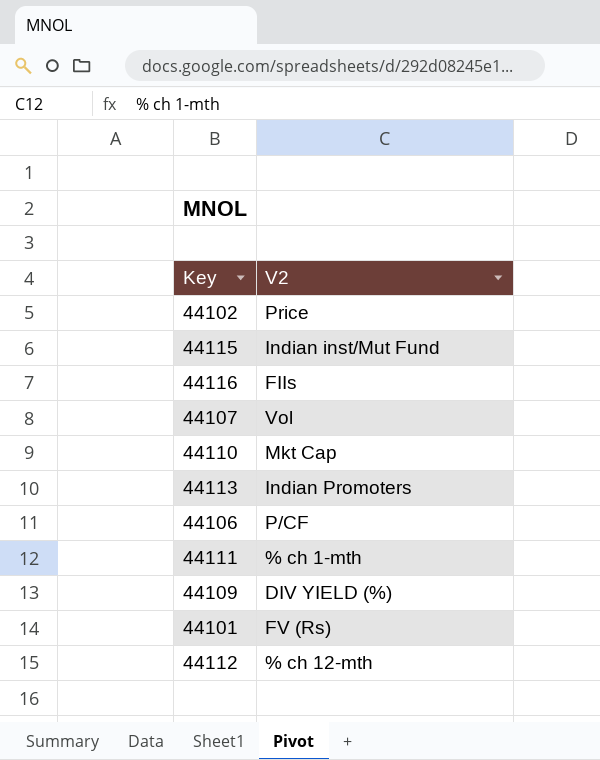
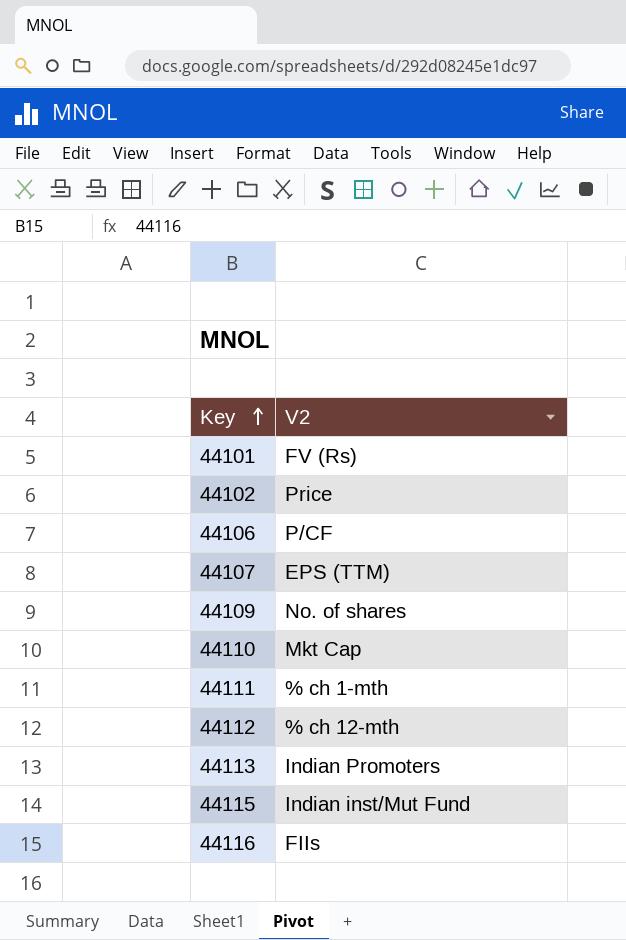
row order: none -> Key ascending
44107 | V2: Vol -> EPS (TTM)
44109 | V2: DIV YIELD (%) -> No. of shares

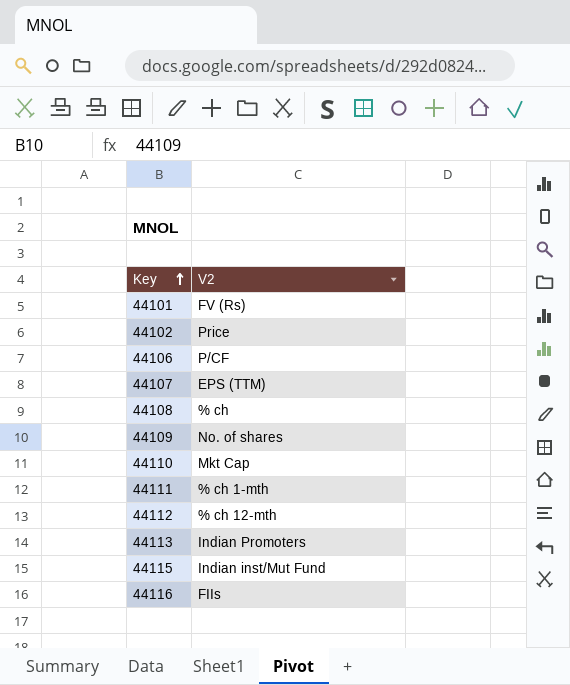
row 44108: none -> % ch

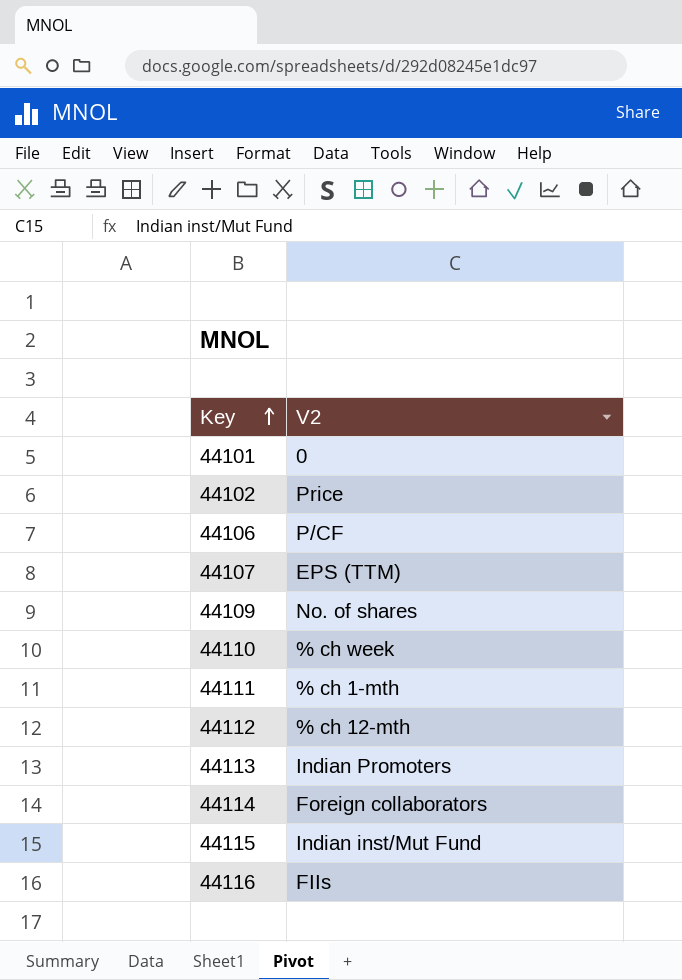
row 44108: % ch -> none
44101 | V2: FV (Rs) -> 0
44110 | V2: Mkt Cap -> % ch week
row 44114: none -> Foreign collaborators

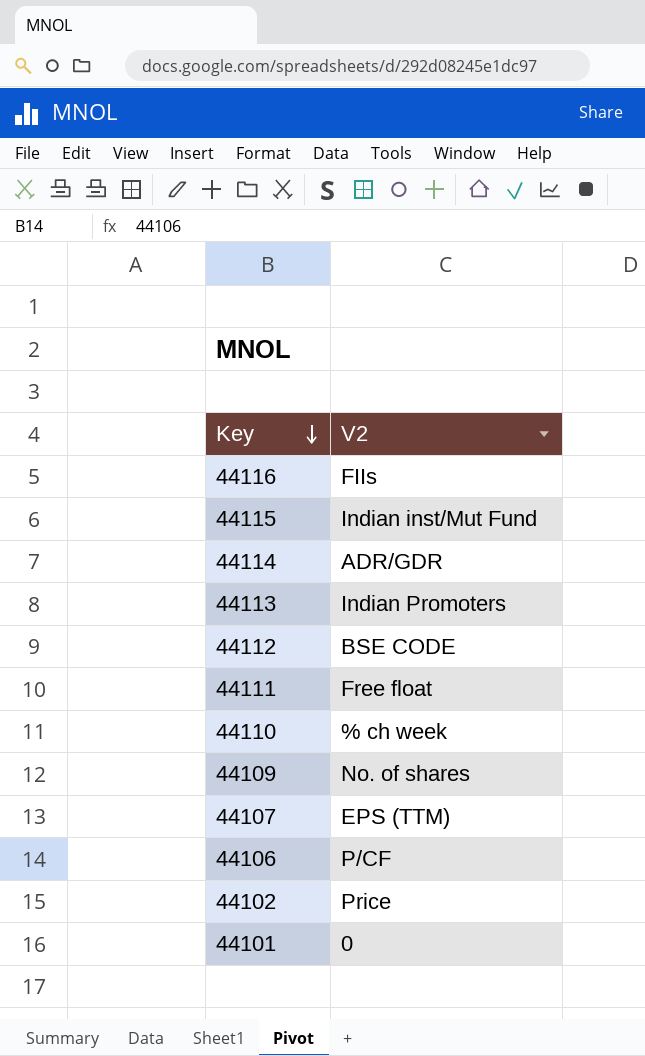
row order: Key ascending -> Key descending
44114 | V2: Foreign collaborators -> ADR/GDR
44112 | V2: % ch 12-mth -> BSE CODE
44111 | V2: % ch 1-mth -> Free float

